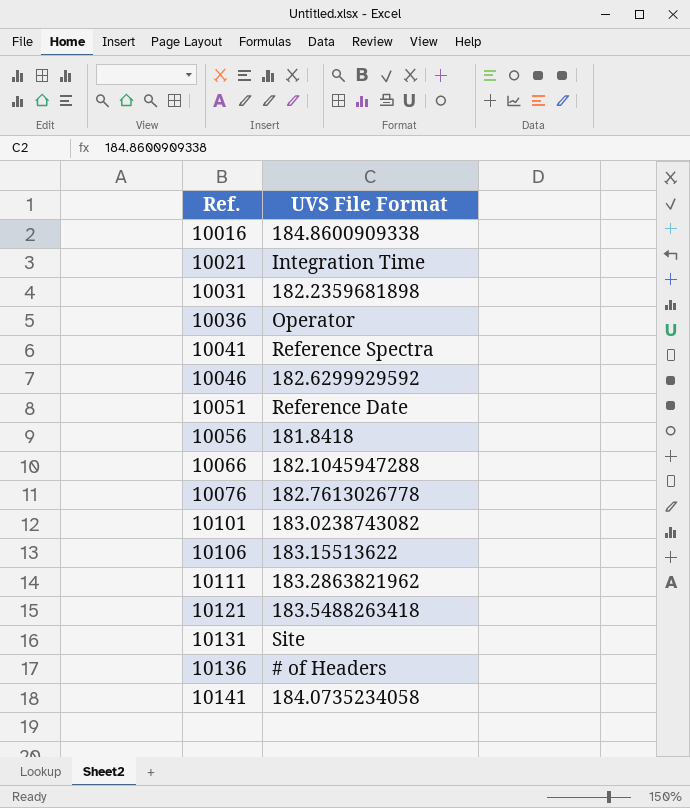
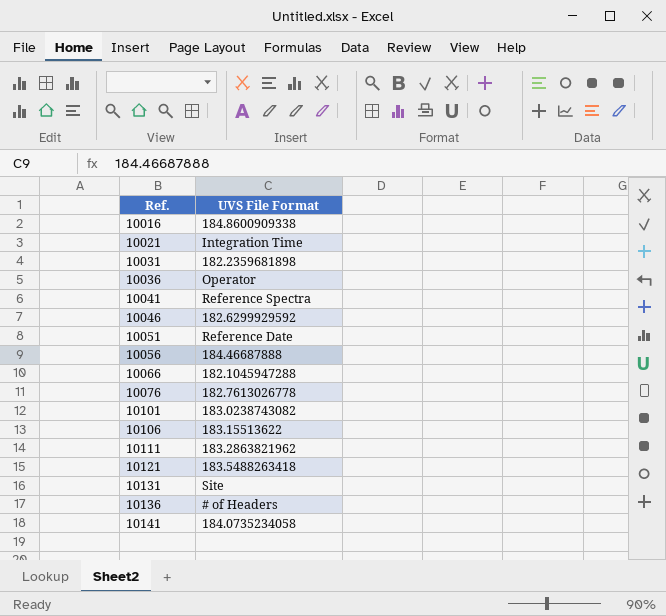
10056 | UVS File Format: 181.8418 -> 184.46687888

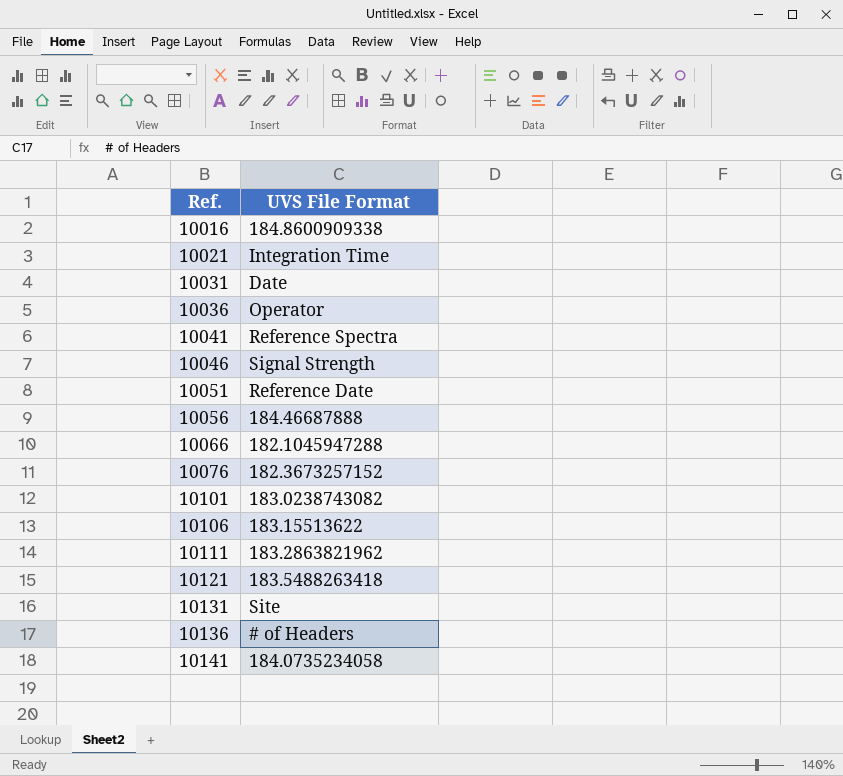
10031 | UVS File Format: 182.2359681898 -> Date
10046 | UVS File Format: 182.6299929592 -> Signal Strength
10076 | UVS File Format: 182.7613026778 -> 182.3673257152

